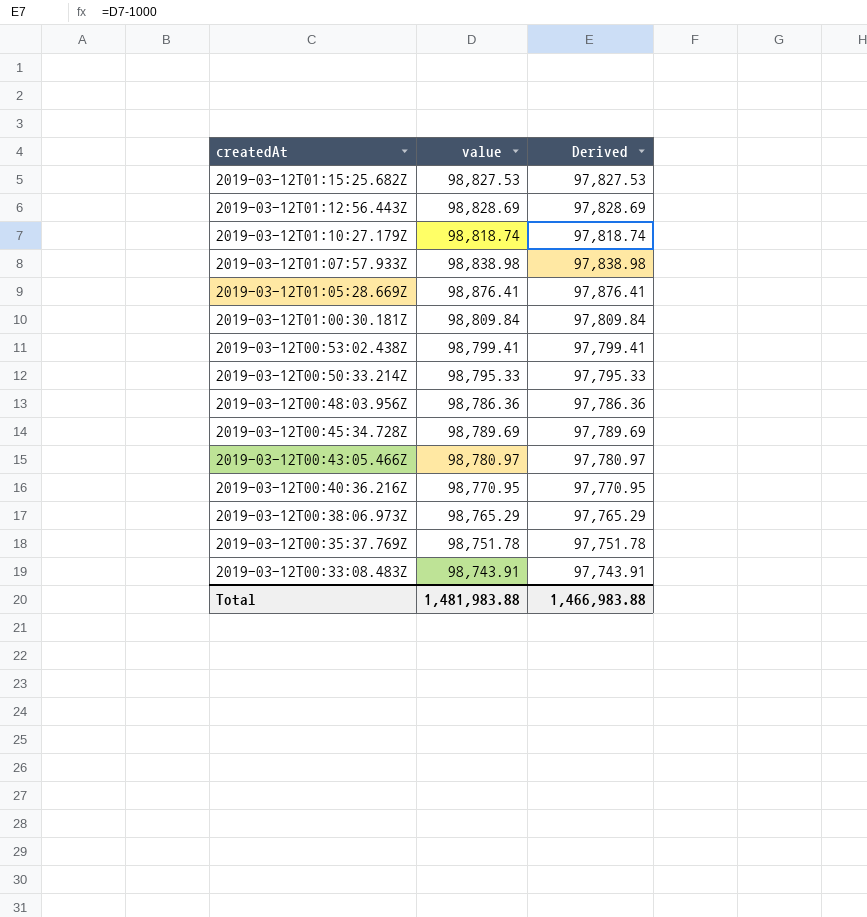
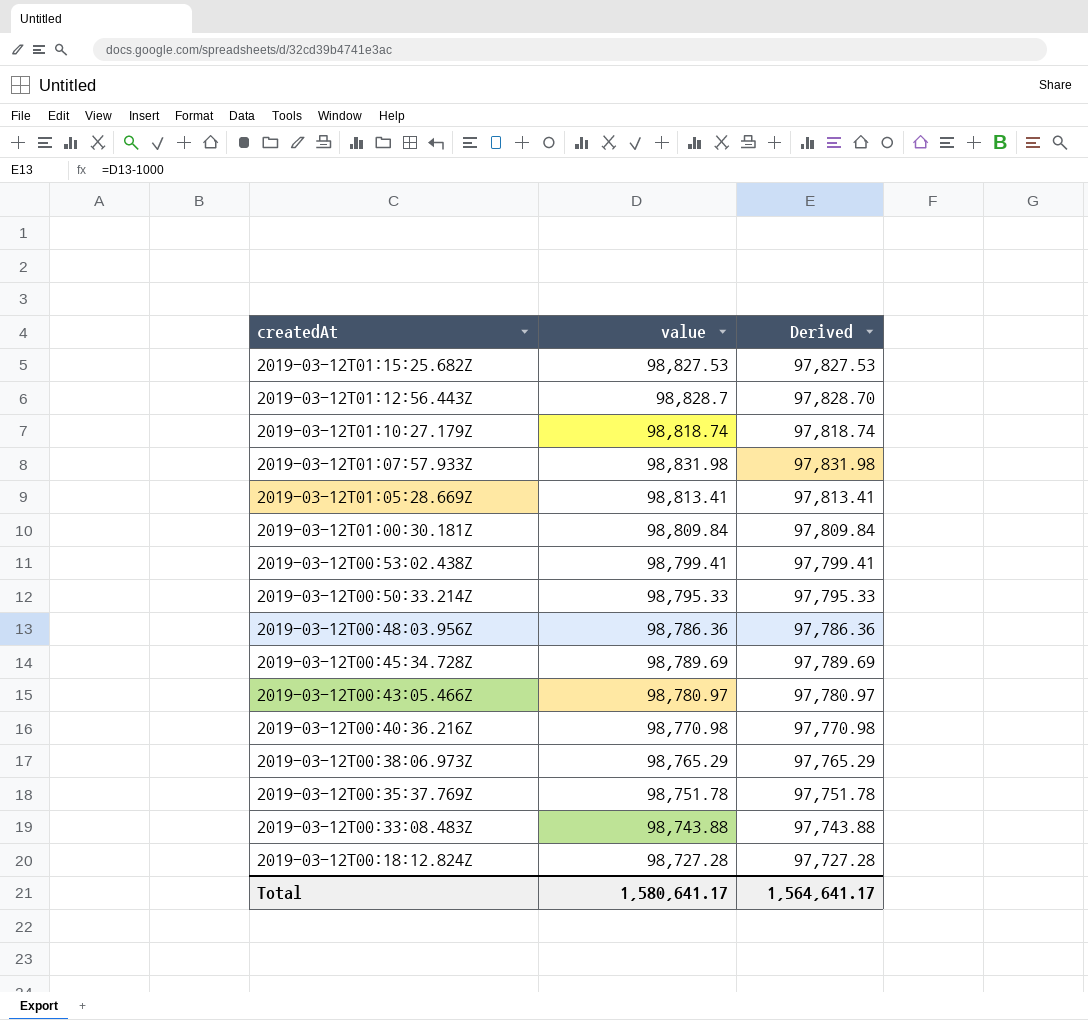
2019-03-12T01:12:56.443Z | value: 98,828.69 -> 98,828.7
2019-03-12T01:12:56.443Z | Derived: 97,828.69 -> 97,828.70
2019-03-12T01:07:57.933Z | value: 98,838.98 -> 98,831.98
2019-03-12T01:07:57.933Z | Derived: 97,838.98 -> 97,831.98
2019-03-12T01:05:28.669Z | value: 98,876.41 -> 98,813.41
2019-03-12T01:05:28.669Z | Derived: 97,876.41 -> 97,813.41
2019-03-12T00:40:36.216Z | value: 98,770.95 -> 98,770.98
2019-03-12T00:40:36.216Z | Derived: 97,770.95 -> 97,770.98
2019-03-12T00:33:08.483Z | value: 98,743.91 -> 98,743.88
2019-03-12T00:33:08.483Z | Derived: 97,743.91 -> 97,743.88
row 2019-03-12T00:18:12.824Z: none -> 98,727.28 | 97,727.28
Total | value: 1,481,983.88 -> 1,580,641.17
Total | Derived: 1,466,983.88 -> 1,564,641.17

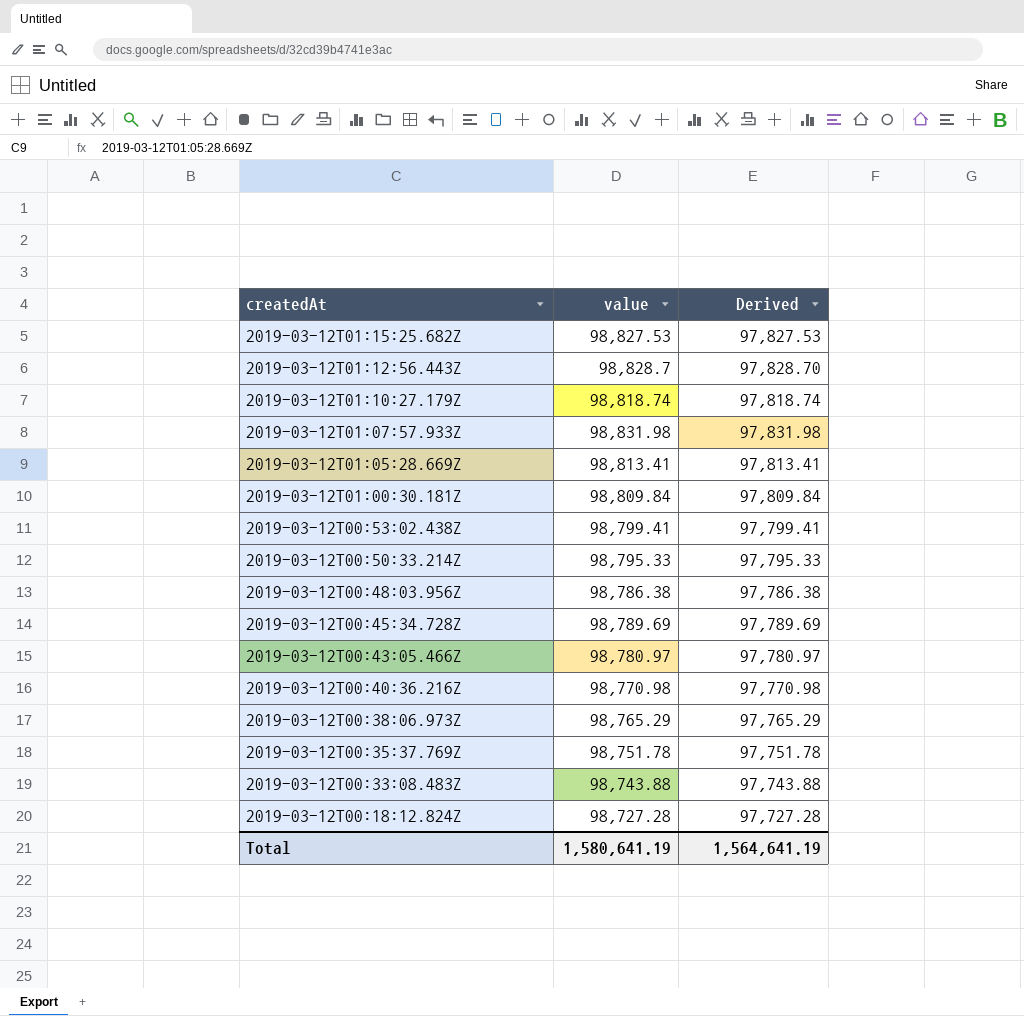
2019-03-12T00:48:03.956Z | value: 98,786.36 -> 98,786.38
2019-03-12T00:48:03.956Z | Derived: 97,786.36 -> 97,786.38
Total | value: 1,580,641.17 -> 1,580,641.19
Total | Derived: 1,564,641.17 -> 1,564,641.19

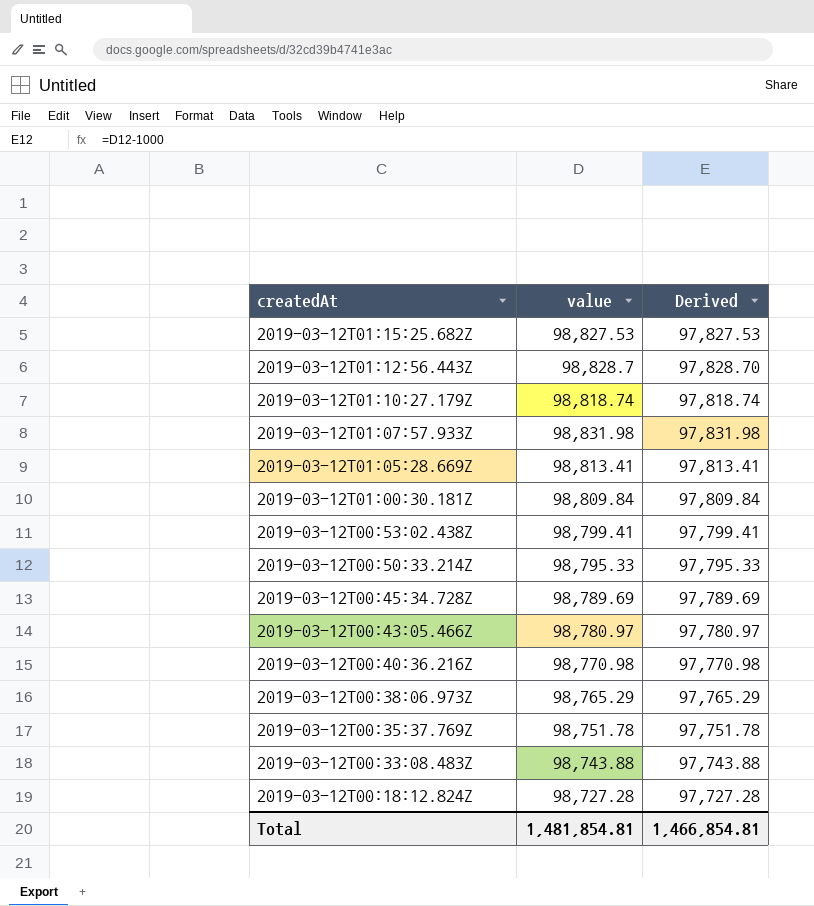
row 2019-03-12T00:48:03.956Z: 98,786.38 | 97,786.38 -> none
Total | value: 1,580,641.19 -> 1,481,854.81
Total | Derived: 1,564,641.19 -> 1,466,854.81

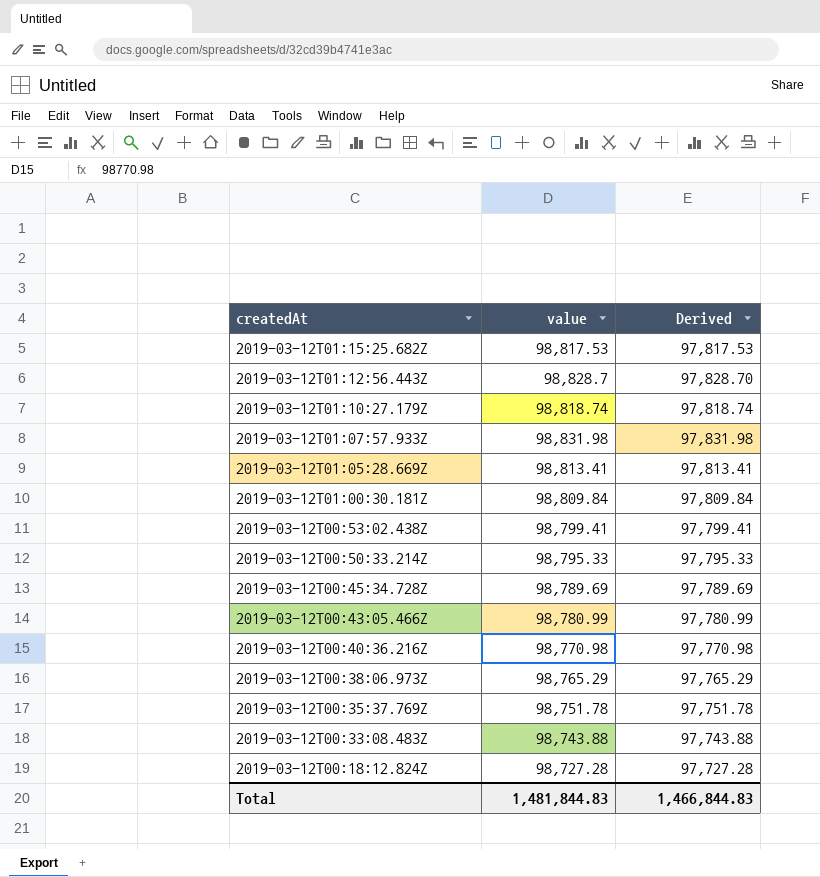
2019-03-12T01:15:25.682Z | value: 98,827.53 -> 98,817.53
2019-03-12T01:15:25.682Z | Derived: 97,827.53 -> 97,817.53
2019-03-12T00:43:05.466Z | value: 98,780.97 -> 98,780.99
2019-03-12T00:43:05.466Z | Derived: 97,780.97 -> 97,780.99
Total | value: 1,481,854.81 -> 1,481,844.83
Total | Derived: 1,466,854.81 -> 1,466,844.83

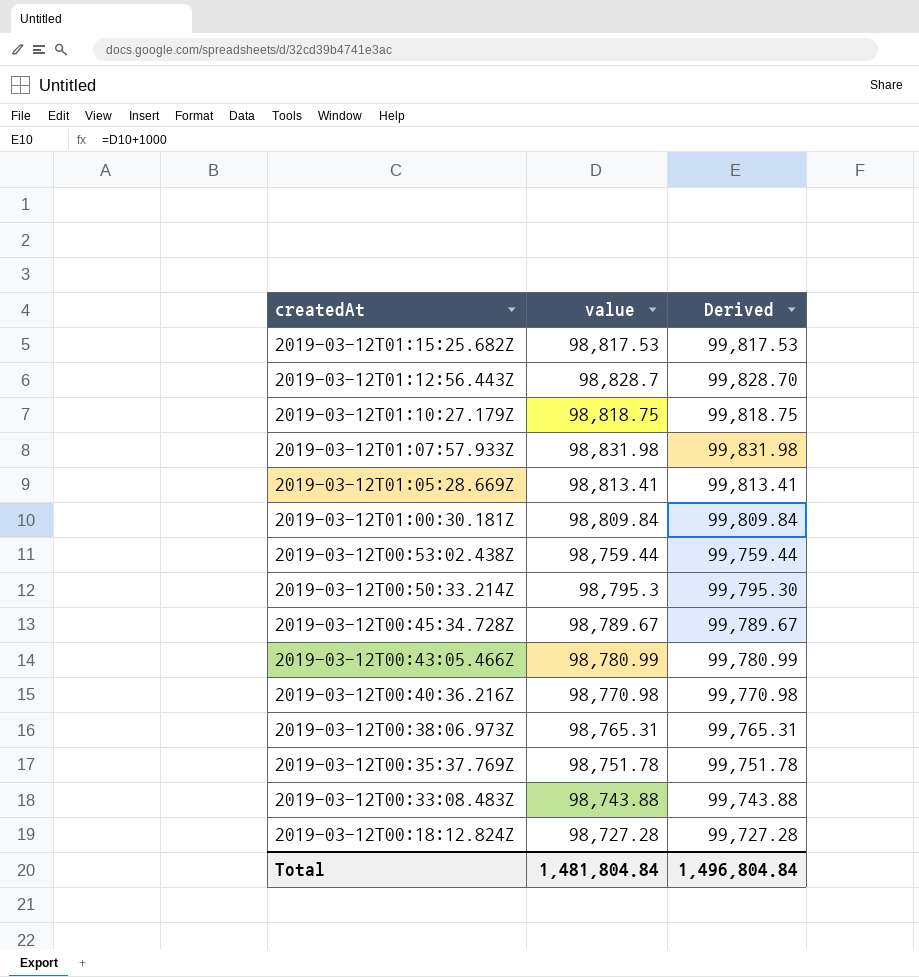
column Derived | formula: [value] - 1000 -> [value] + 1000
2019-03-12T01:10:27.179Z | value: 98,818.74 -> 98,818.75
2019-03-12T00:53:02.438Z | value: 98,799.41 -> 98,759.44
2019-03-12T00:50:33.214Z | value: 98,795.33 -> 98,795.3
2019-03-12T00:45:34.728Z | value: 98,789.69 -> 98,789.67
2019-03-12T00:38:06.973Z | value: 98,765.29 -> 98,765.31
Total | value: 1,481,844.83 -> 1,481,804.84
Total | Derived: 1,466,844.83 -> 1,496,804.84

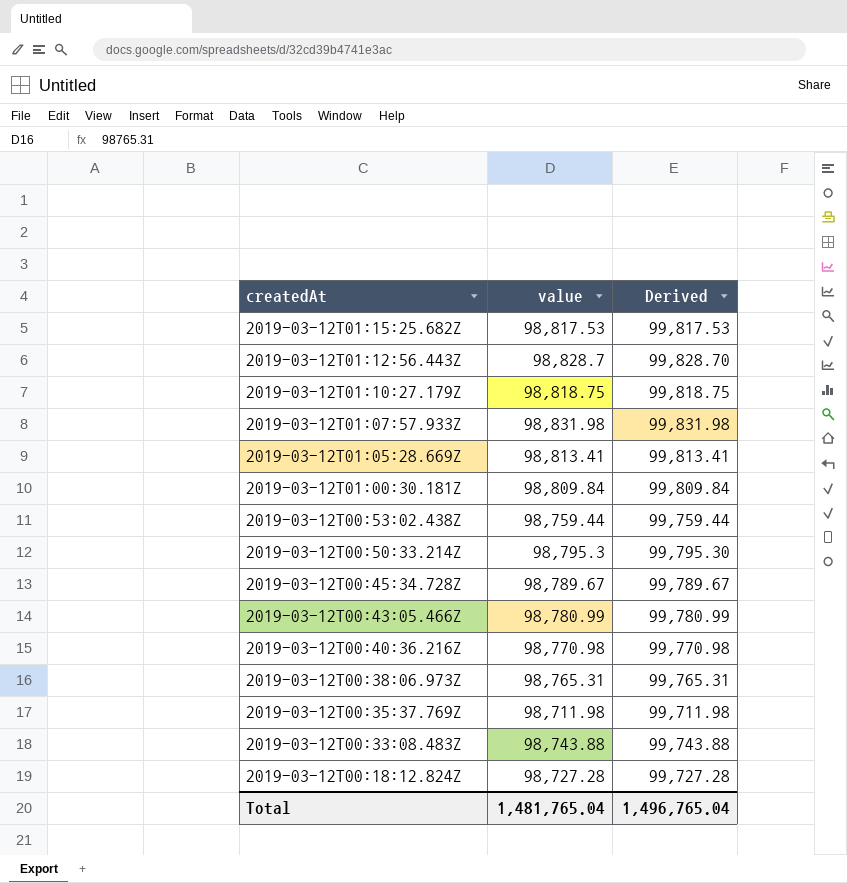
2019-03-12T00:35:37.769Z | value: 98,751.78 -> 98,711.98
2019-03-12T00:35:37.769Z | Derived: 99,751.78 -> 99,711.98
Total | value: 1,481,804.84 -> 1,481,765.04
Total | Derived: 1,496,804.84 -> 1,496,765.04

